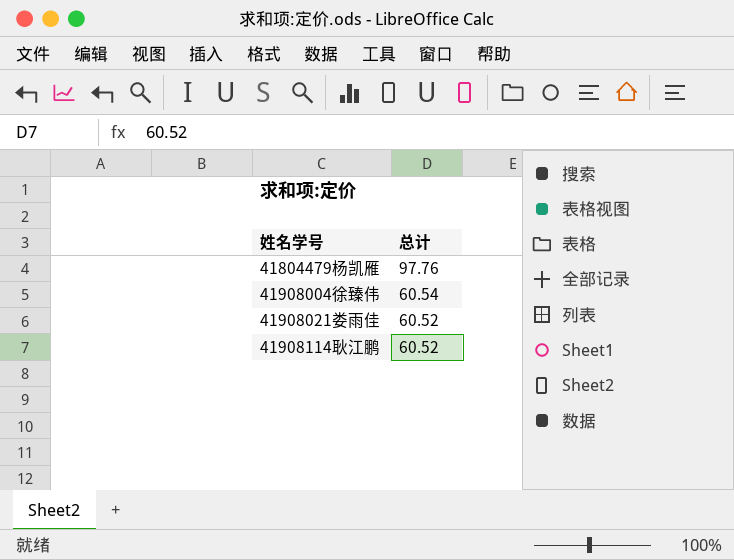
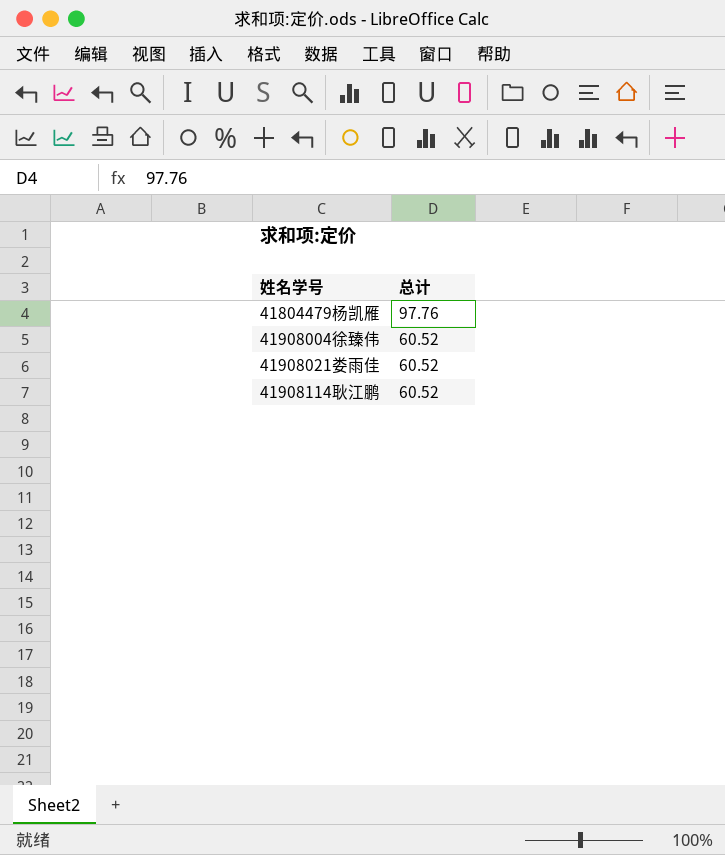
41908004徐臻伟 | 总计: 60.54 -> 60.52

